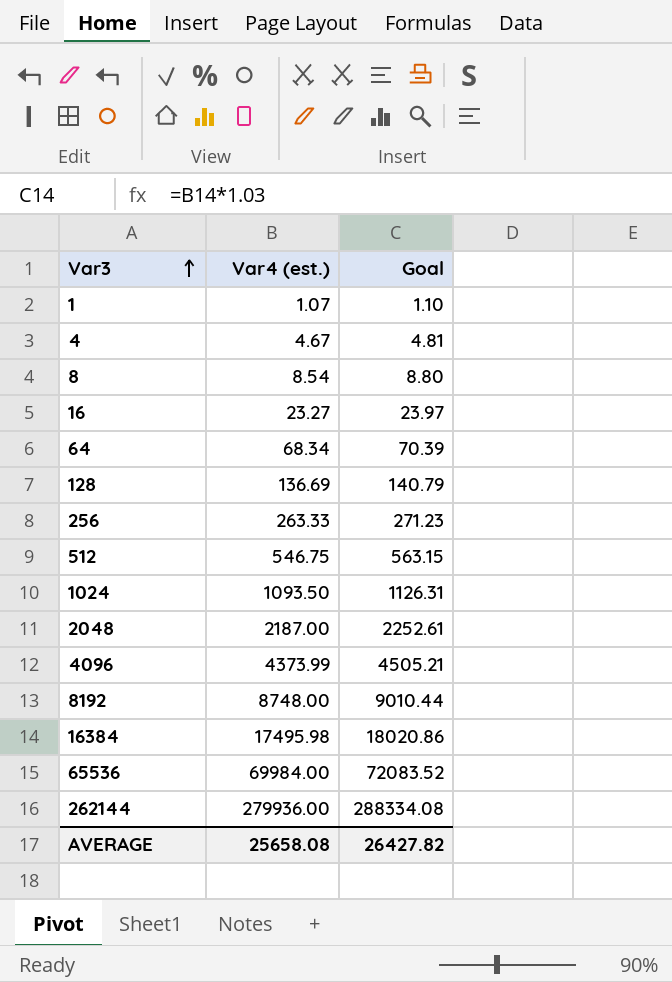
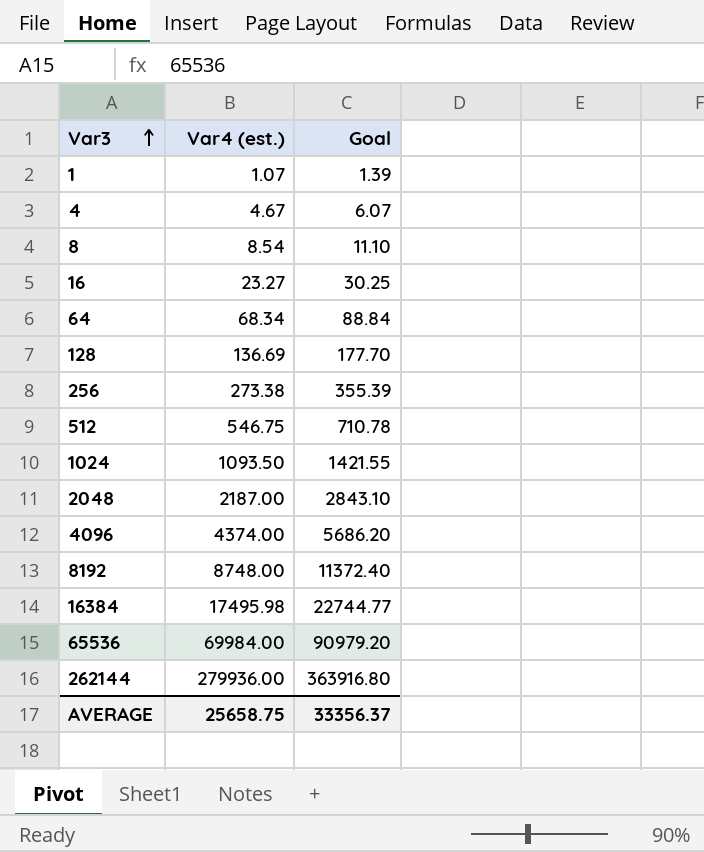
column Goal | formula: [Var4 (est.)] * 1.03 -> [Var4 (est.)] * 1.3
256 | Var4 (est.): 263.33 -> 273.38
4096 | Var4 (est.): 4373.99 -> 4374.00
AVERAGE | Var4 (est.): 25658.08 -> 25658.75
AVERAGE | Goal: 26427.82 -> 33356.37

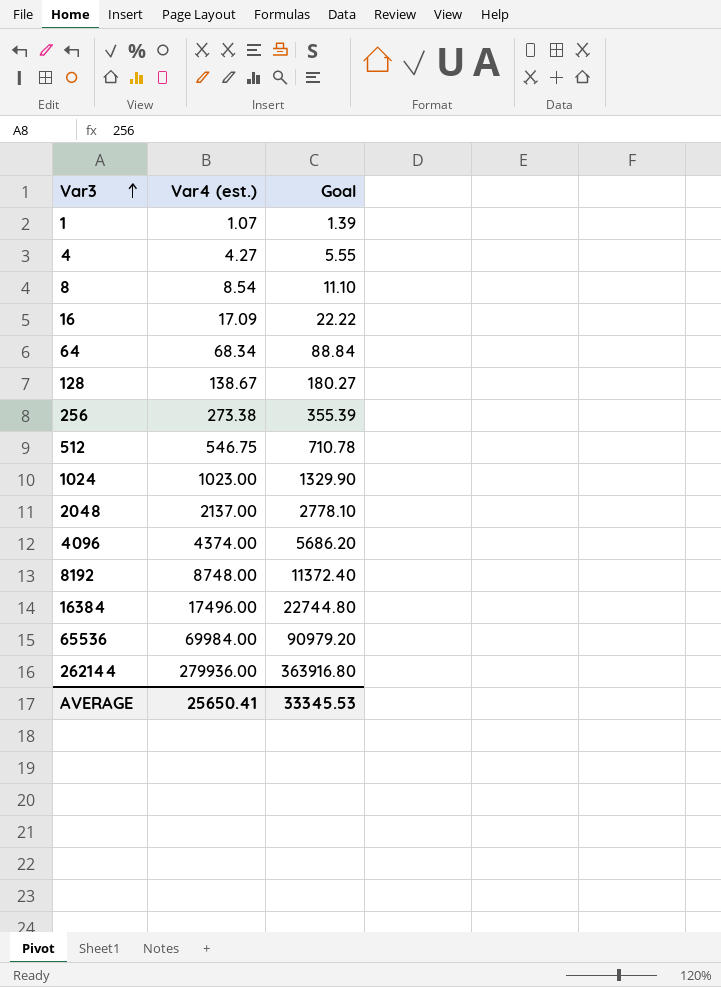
4 | Var4 (est.): 4.67 -> 4.27
4 | Goal: 6.07 -> 5.55
16 | Var4 (est.): 23.27 -> 17.09
16 | Goal: 30.25 -> 22.22
128 | Var4 (est.): 136.69 -> 138.67
128 | Goal: 177.70 -> 180.27
1024 | Var4 (est.): 1093.50 -> 1023.00
1024 | Goal: 1421.55 -> 1329.90
2048 | Var4 (est.): 2187.00 -> 2137.00
2048 | Goal: 2843.10 -> 2778.10
16384 | Var4 (est.): 17495.98 -> 17496.00
16384 | Goal: 22744.77 -> 22744.80
AVERAGE | Var4 (est.): 25658.75 -> 25650.41
AVERAGE | Goal: 33356.37 -> 33345.53

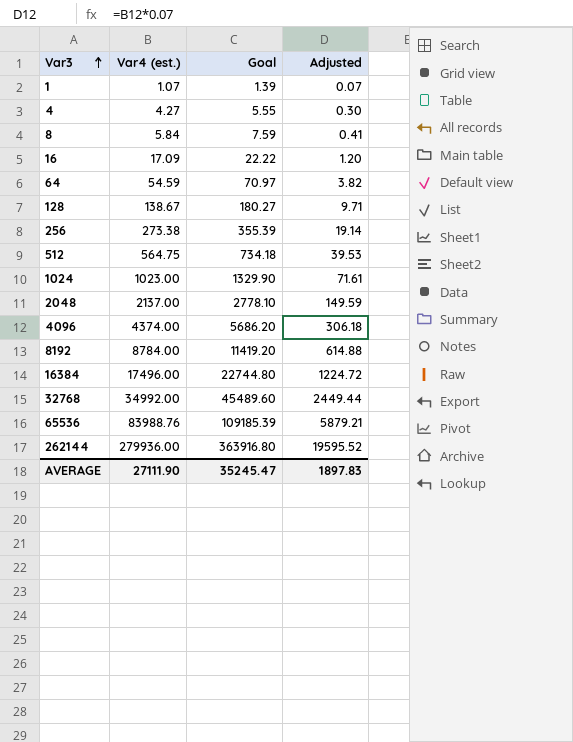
column Adjusted | formula: none -> [Var4 (est.)] * 0.07
8 | Var4 (est.): 8.54 -> 5.84
8 | Goal: 11.10 -> 7.59
64 | Var4 (est.): 68.34 -> 54.59
64 | Goal: 88.84 -> 70.97
512 | Var4 (est.): 546.75 -> 564.75
512 | Goal: 710.78 -> 734.18
8192 | Var4 (est.): 8748.00 -> 8784.00
8192 | Goal: 11372.40 -> 11419.20
row 32768: none -> 34992.00 | 45489.60 | 2449.44
65536 | Var4 (est.): 69984.00 -> 83988.76
65536 | Goal: 90979.20 -> 109185.39
AVERAGE | Var4 (est.): 25650.41 -> 27111.90
AVERAGE | Goal: 33345.53 -> 35245.47

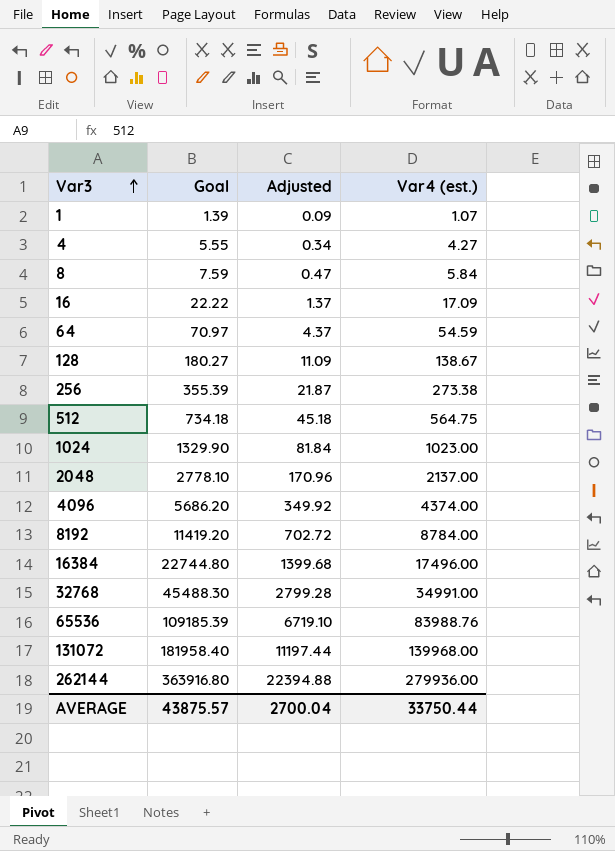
column Adjusted | formula: [Var4 (est.)] * 0.07 -> [Var4 (est.)] * 0.08
column Var4 (est.) | position: 2 -> 4
32768 | Goal: 45489.60 -> 45488.30
32768 | Var4 (est.): 34992.00 -> 34991.00
row 131072: none -> 181958.40 | 11197.44 | 139968.00
AVERAGE | Goal: 35245.47 -> 43875.57
AVERAGE | Adjusted: 1897.83 -> 2700.04
AVERAGE | Var4 (est.): 27111.90 -> 33750.44

